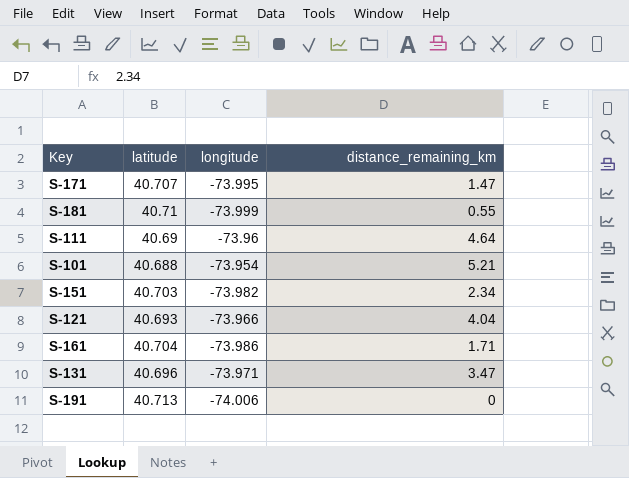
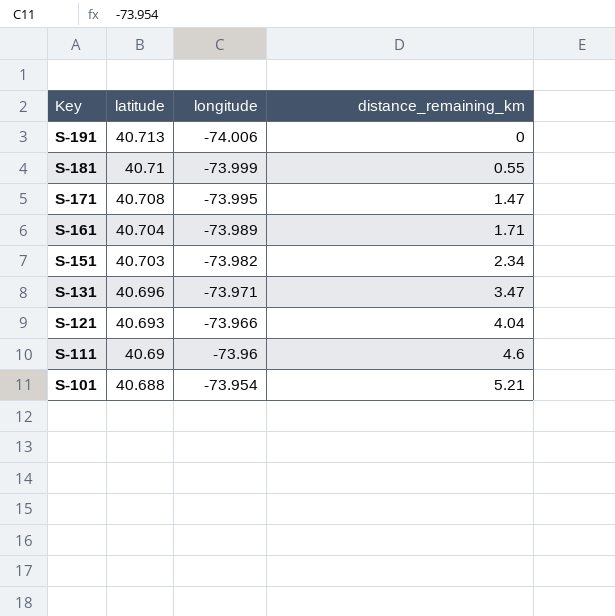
row order: none -> Key descending
S-171 | latitude: 40.707 -> 40.708
S-161 | longitude: -73.986 -> -73.989
S-111 | distance_remaining_km: 4.64 -> 4.6

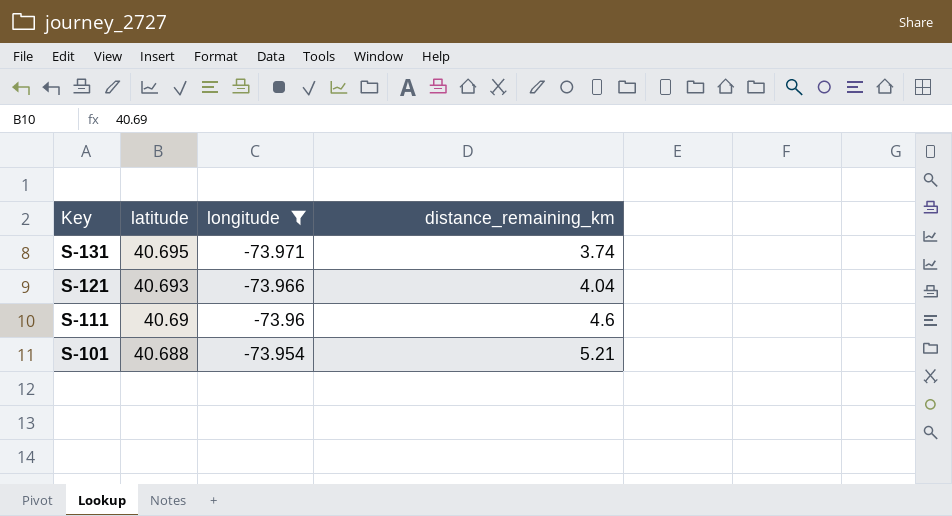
filter: none -> longitude >= -73.971
S-131 | latitude: 40.696 -> 40.695
S-131 | distance_remaining_km: 3.47 -> 3.74

